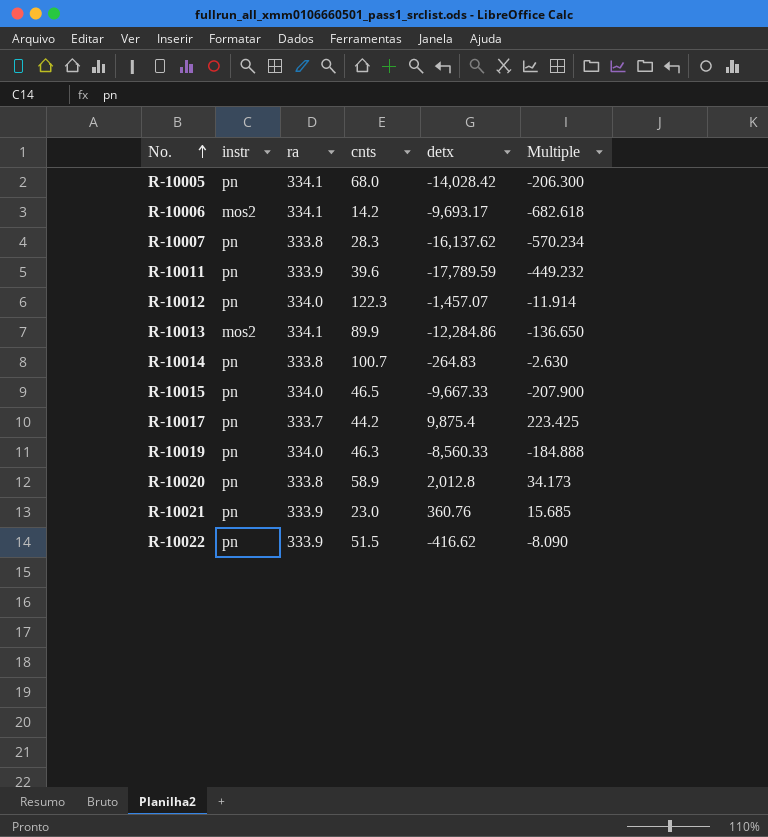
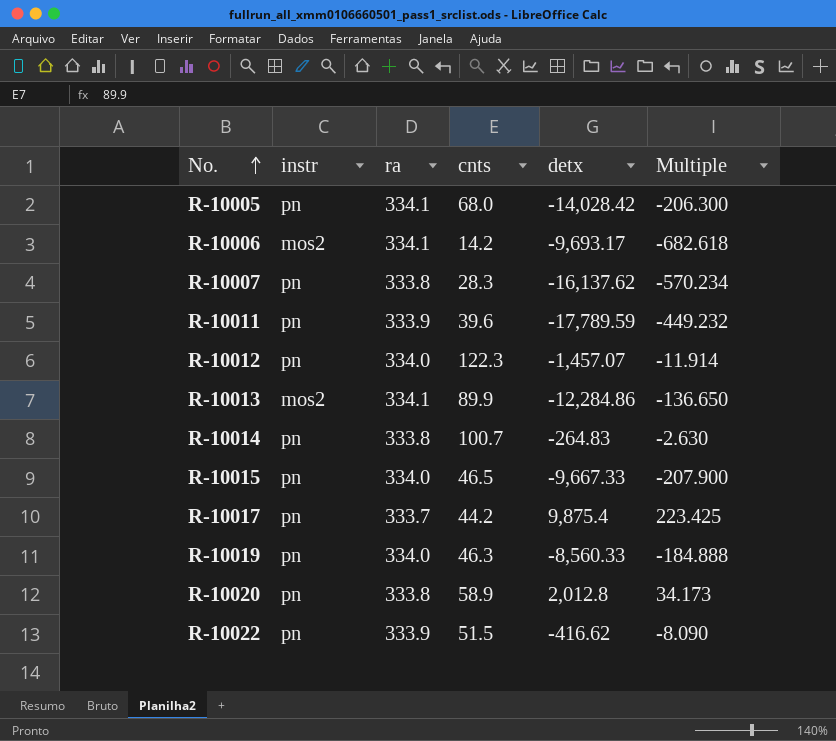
row R-10021: pn | 333.9 | 23.0 | 360.76 | 15.685 -> none

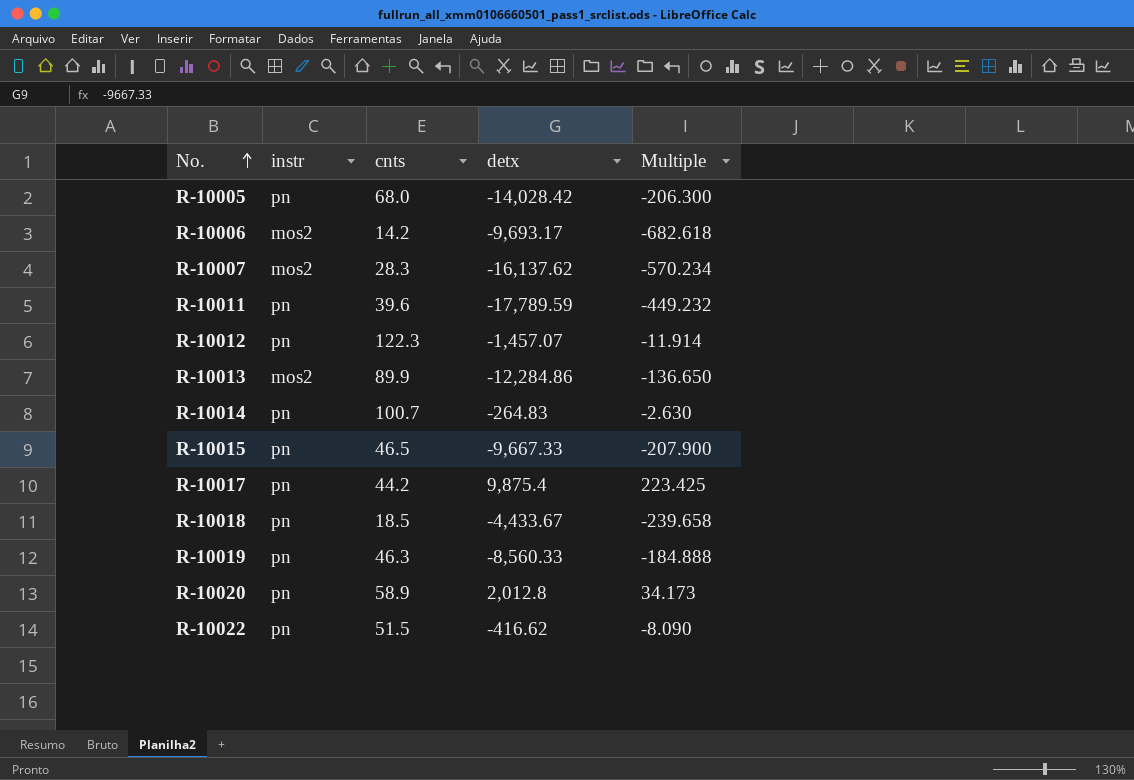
column ra | position: 3 -> none
R-10007 | instr: pn -> mos2
row R-10018: none -> pn | 18.5 | -4,433.67 | -239.658

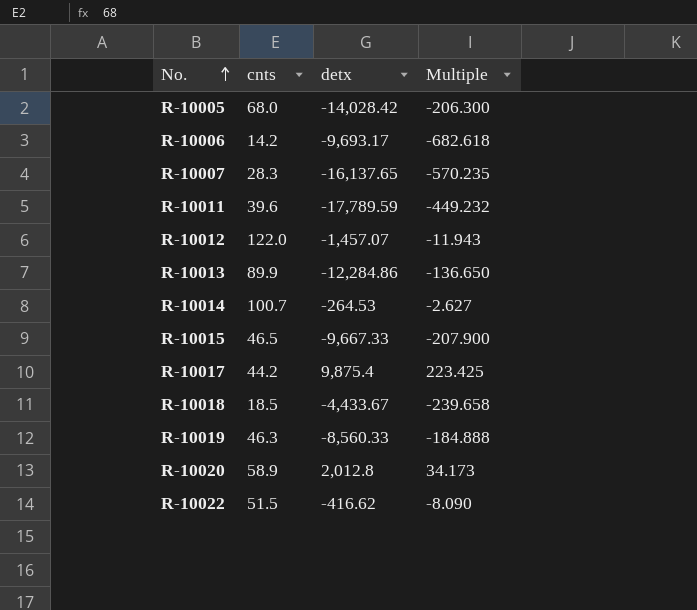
column instr | position: 2 -> none
R-10007 | detx: -16,137.62 -> -16,137.65
R-10007 | Multiple: -570.234 -> -570.235
R-10012 | cnts: 122.3 -> 122.0
R-10012 | Multiple: -11.914 -> -11.943
R-10014 | detx: -264.83 -> -264.53
R-10014 | Multiple: -2.630 -> -2.627

